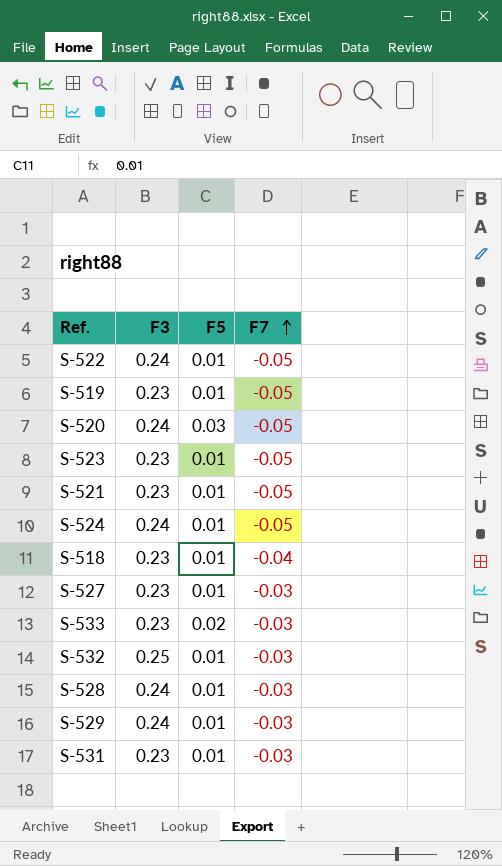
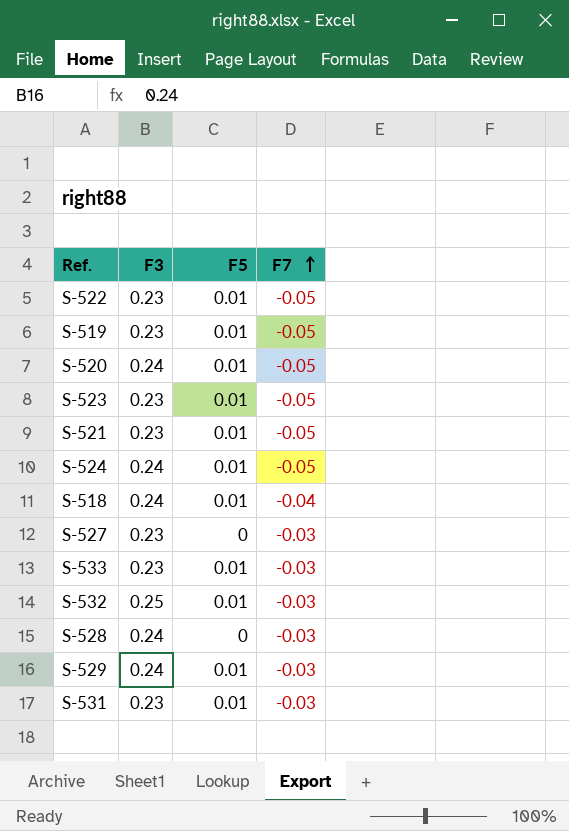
S-522 | F3: 0.24 -> 0.23
S-520 | F5: 0.03 -> 0.01
S-518 | F3: 0.23 -> 0.24
S-527 | F5: 0.01 -> 0
S-533 | F5: 0.02 -> 0.01
S-528 | F5: 0.01 -> 0

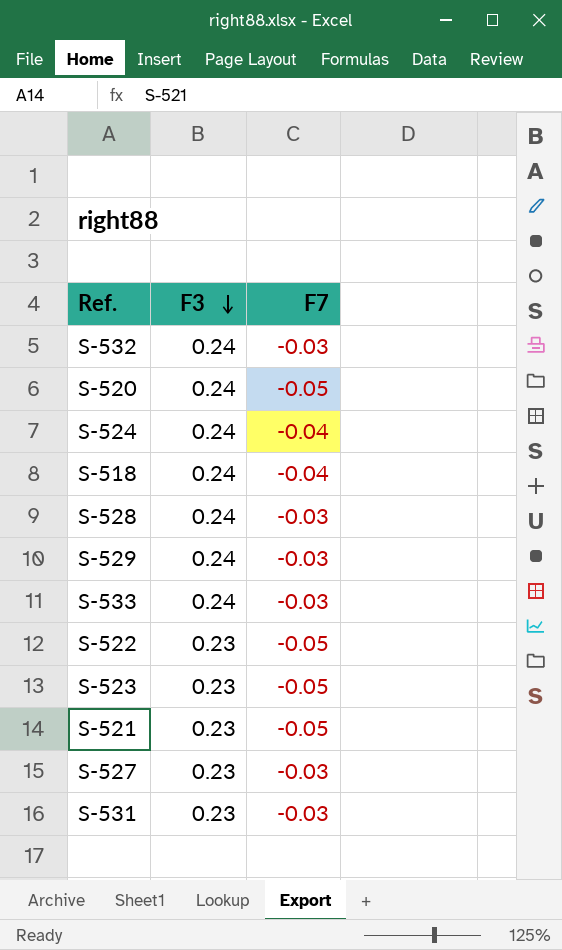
row order: F7 ascending -> F3 descending
column F5 | position: 3 -> none
row S-519: 0.23 | 0.01 | -0.05 -> none
S-532 | F3: 0.25 -> 0.24
S-524 | F7: -0.05 -> -0.04
S-533 | F3: 0.23 -> 0.24

